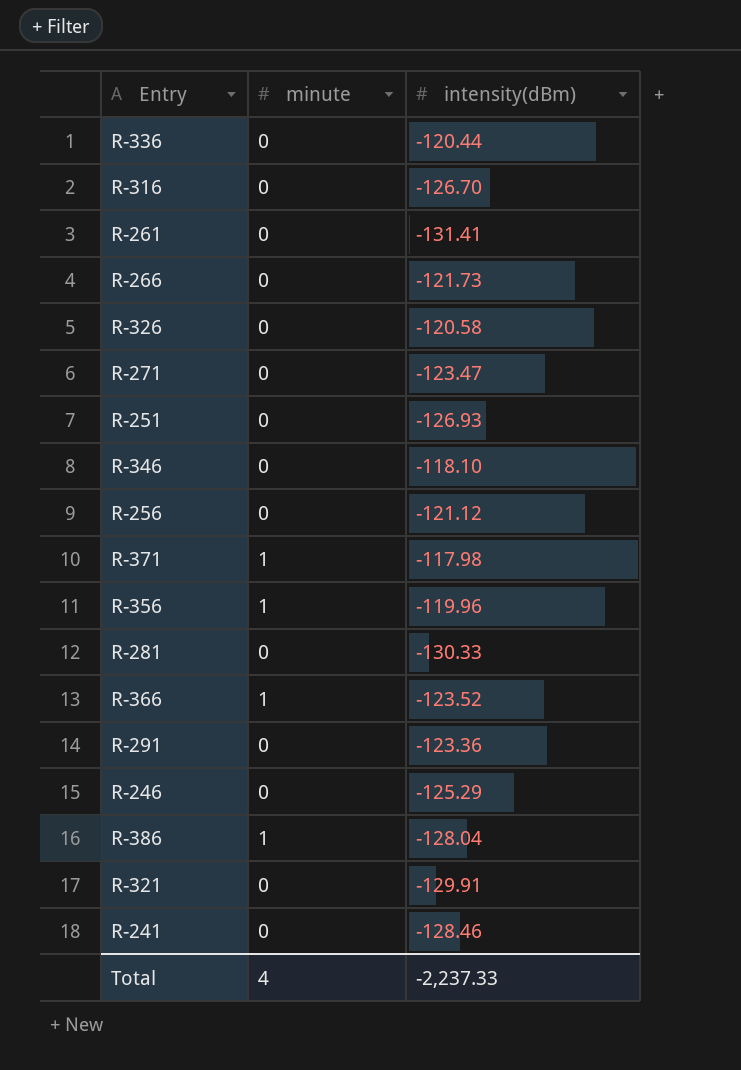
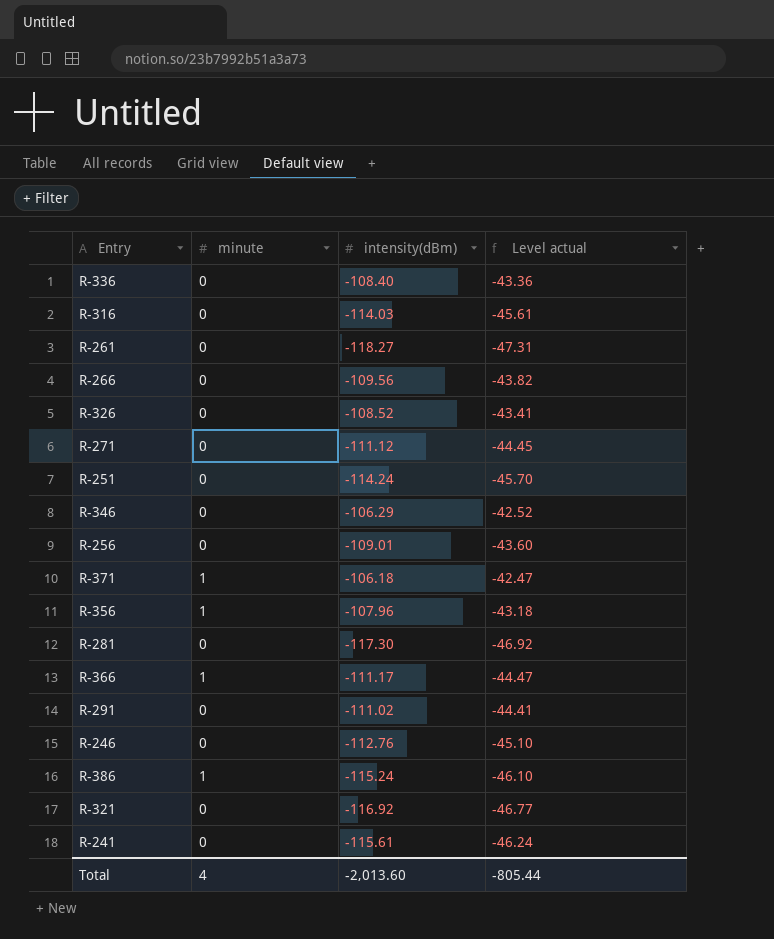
column Level actual | formula: none -> [intensity(dBm)] * 0.4
R-336 | intensity(dBm): -120.44 -> -108.40
R-316 | intensity(dBm): -126.70 -> -114.03
R-261 | intensity(dBm): -131.41 -> -118.27
R-266 | intensity(dBm): -121.73 -> -109.56
R-326 | intensity(dBm): -120.58 -> -108.52
R-271 | intensity(dBm): -123.47 -> -111.12
R-251 | intensity(dBm): -126.93 -> -114.24
R-346 | intensity(dBm): -118.10 -> -106.29
R-256 | intensity(dBm): -121.12 -> -109.01
R-371 | intensity(dBm): -117.98 -> -106.18
R-356 | intensity(dBm): -119.96 -> -107.96
R-281 | intensity(dBm): -130.33 -> -117.30
R-366 | intensity(dBm): -123.52 -> -111.17
R-291 | intensity(dBm): -123.36 -> -111.02
R-246 | intensity(dBm): -125.29 -> -112.76
R-386 | intensity(dBm): -128.04 -> -115.24
R-321 | intensity(dBm): -129.91 -> -116.92
R-241 | intensity(dBm): -128.46 -> -115.61
Total | intensity(dBm): -2,237.33 -> -2,013.60

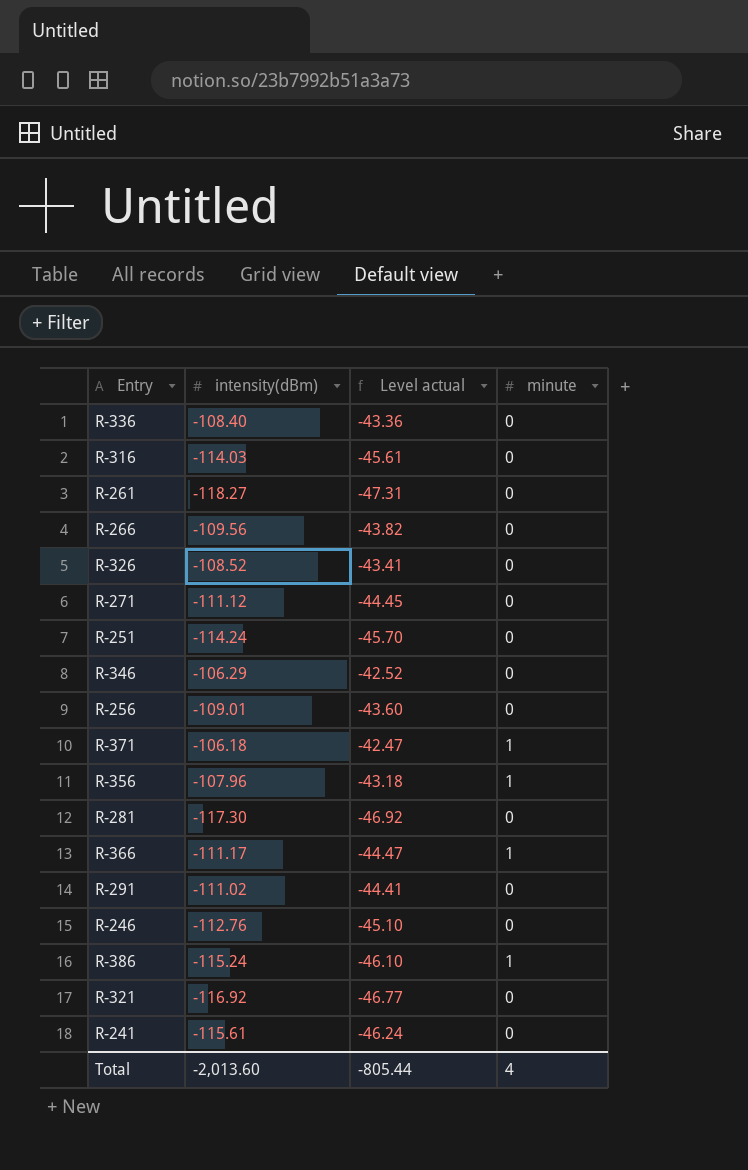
column minute | position: 2 -> 4

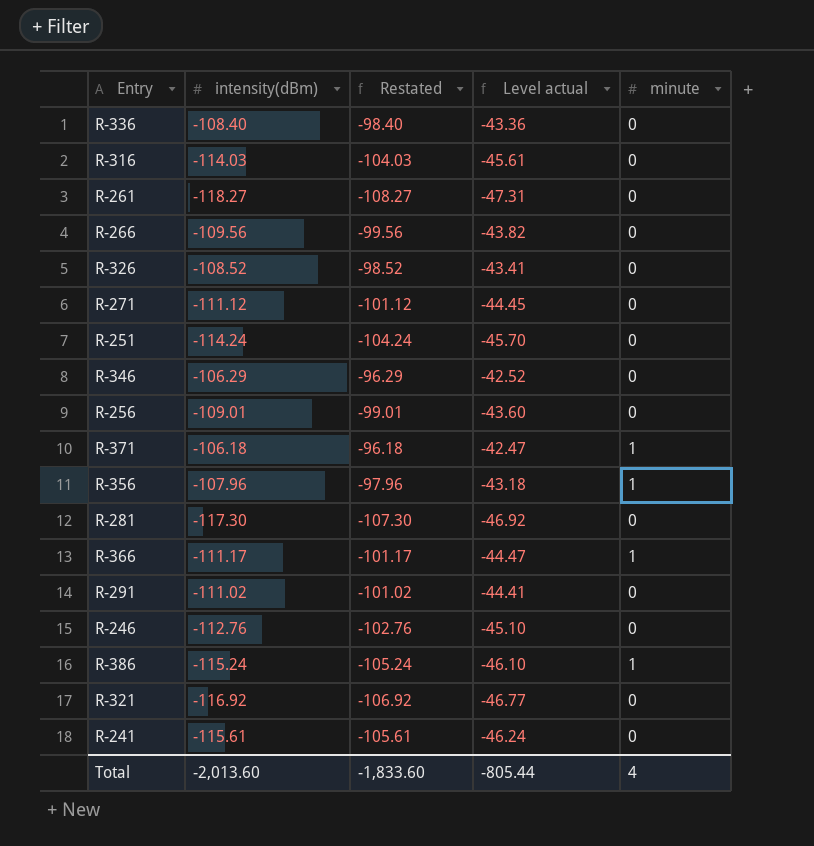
column Restated | formula: none -> [intensity(dBm)] + 10

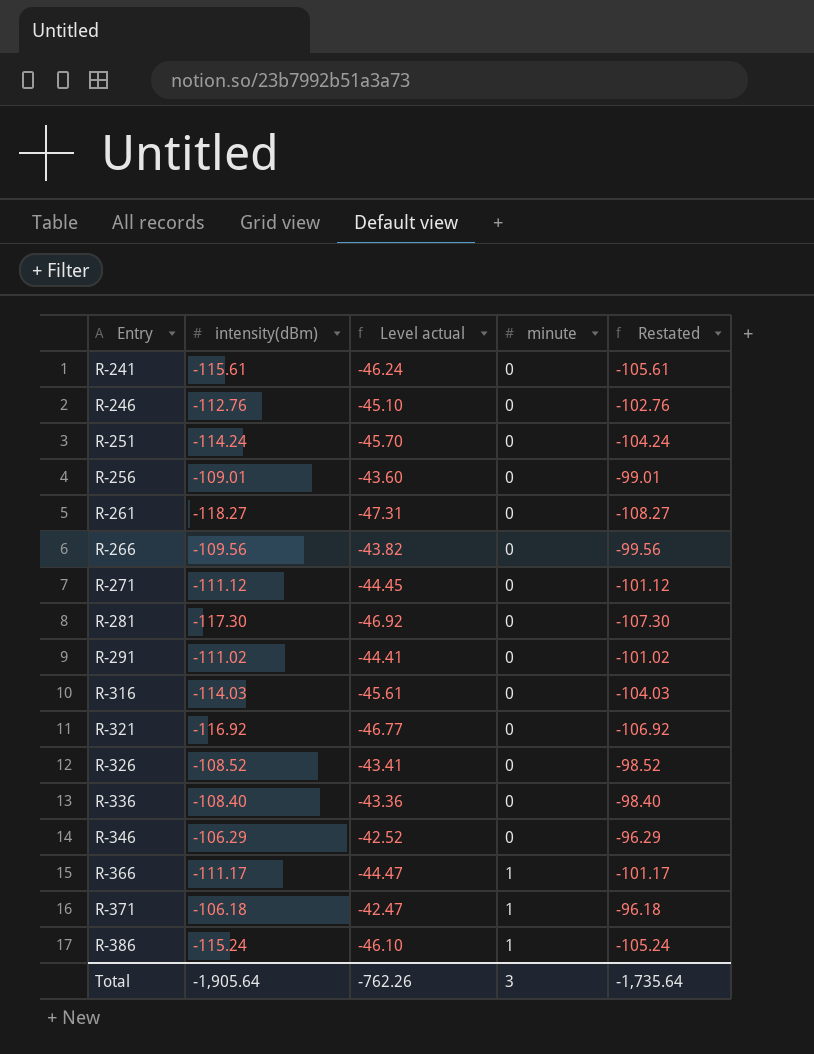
row order: none -> Entry ascending
column Restated | position: 3 -> 5
row R-356: -107.96 | -97.96 | -43.18 | 1 -> none
Total | intensity(dBm): -2,013.60 -> -1,905.64
Total | Level actual: -805.44 -> -762.26
Total | minute: 4 -> 3
Total | Restated: -1,833.60 -> -1,735.64

